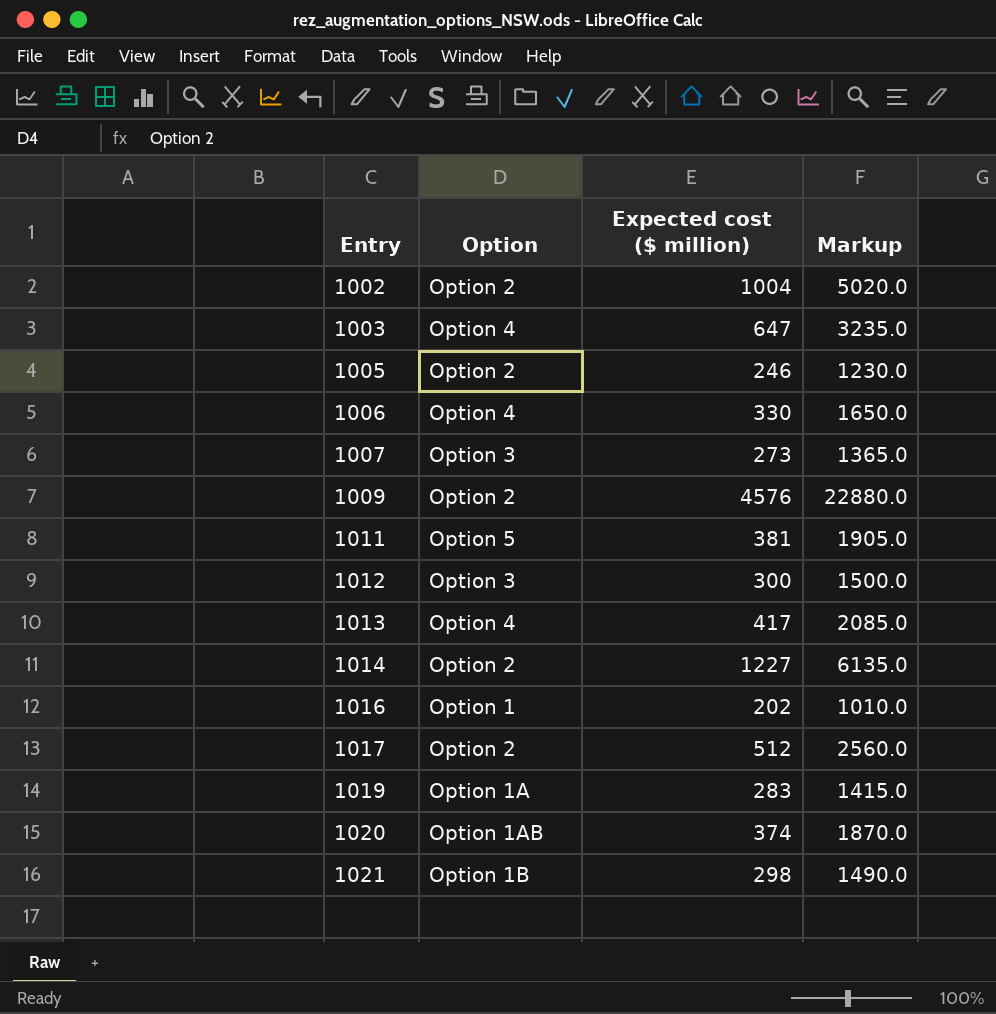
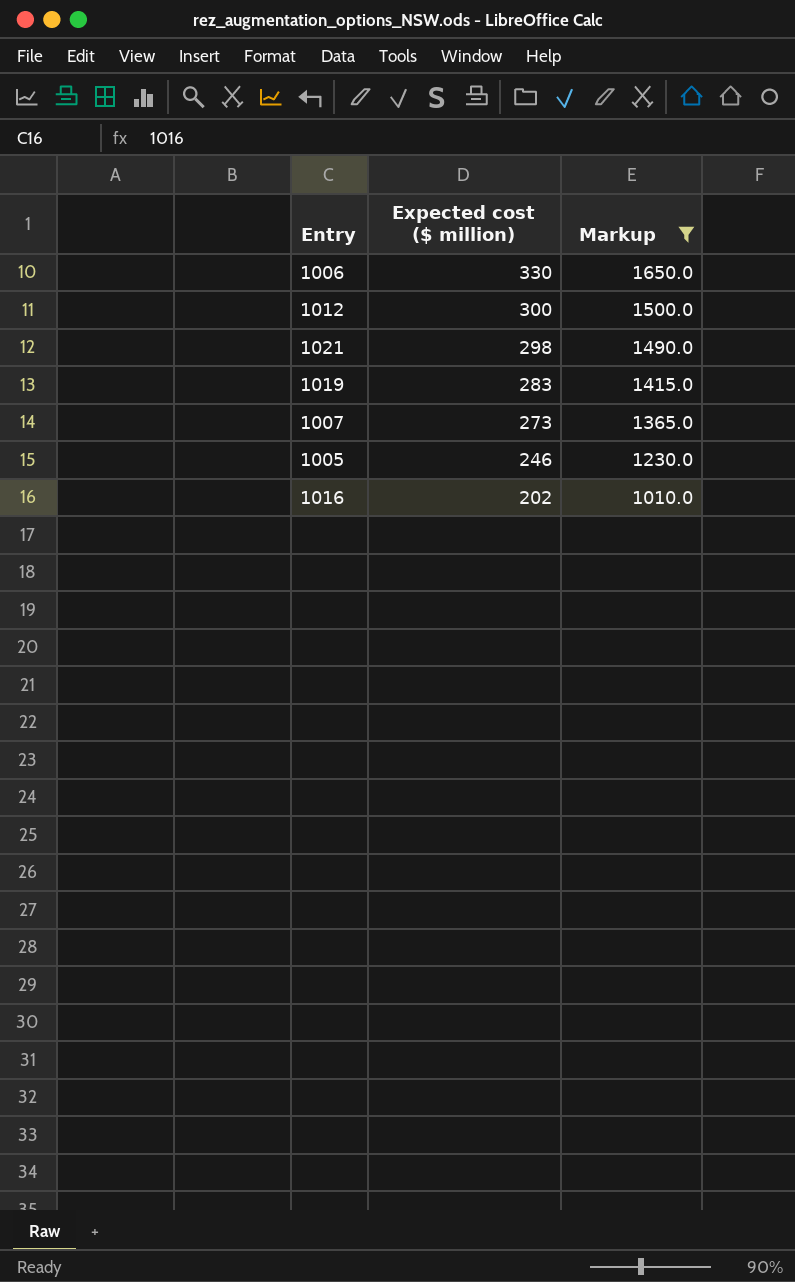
filter: none -> Markup <= 1650.0
row order: Entry ascending -> Expected cost ($ million) descending
column Option | position: 2 -> none

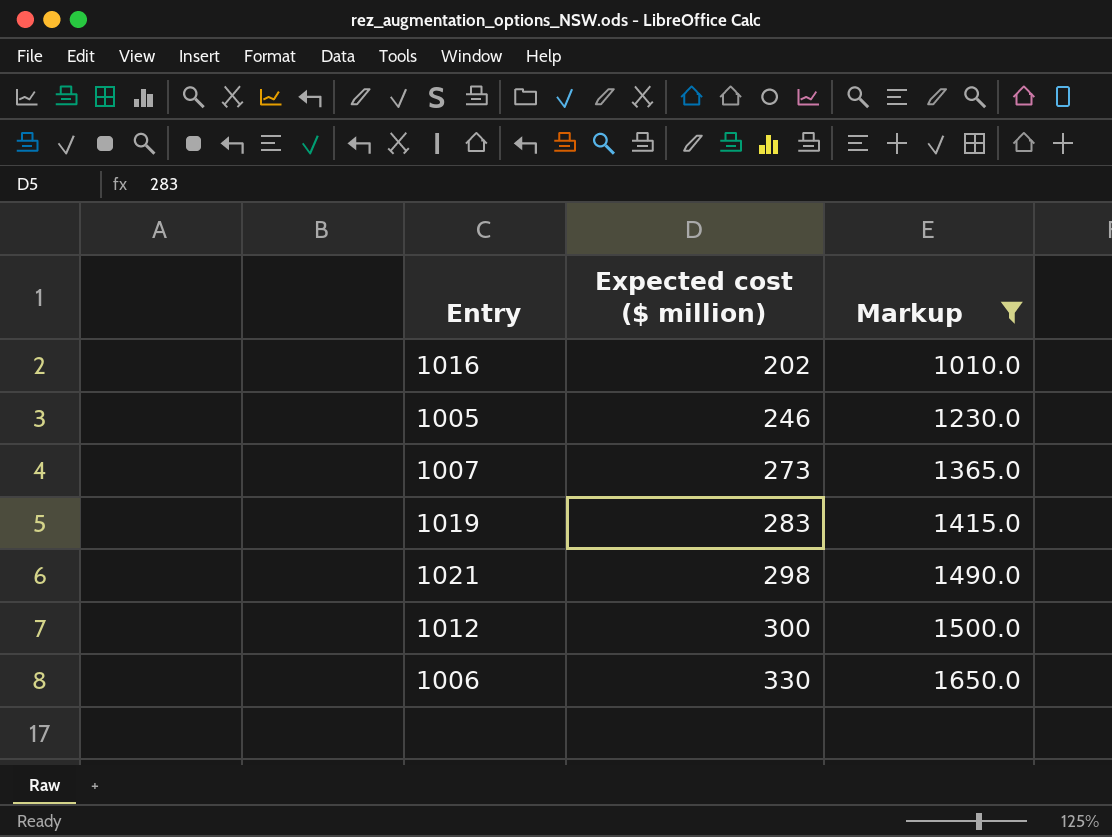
row order: Expected cost ($ million) descending -> Expected cost ($ million) ascending

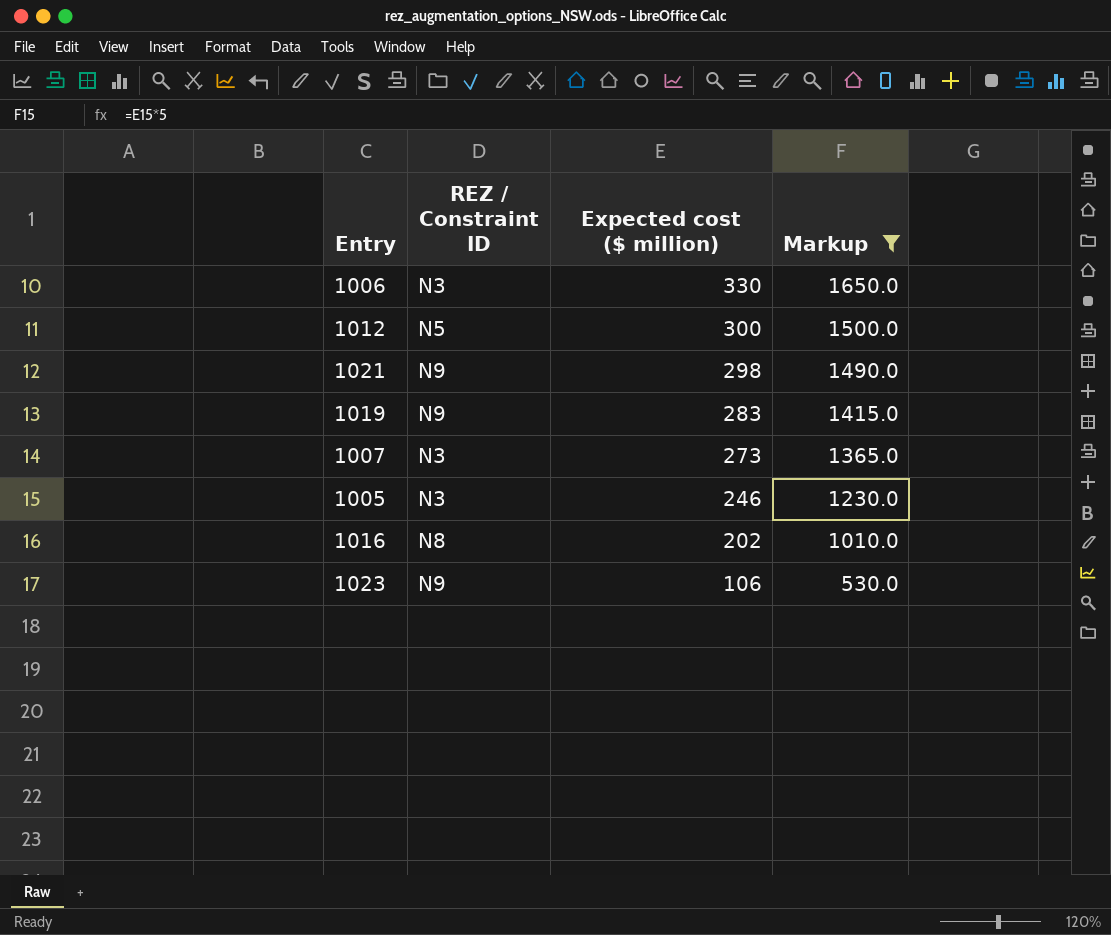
row order: Expected cost ($ million) ascending -> Expected cost ($ million) descending
column REZ / Constraint ID | position: none -> 2
row 1023: none -> N9 | 106 | 530.0

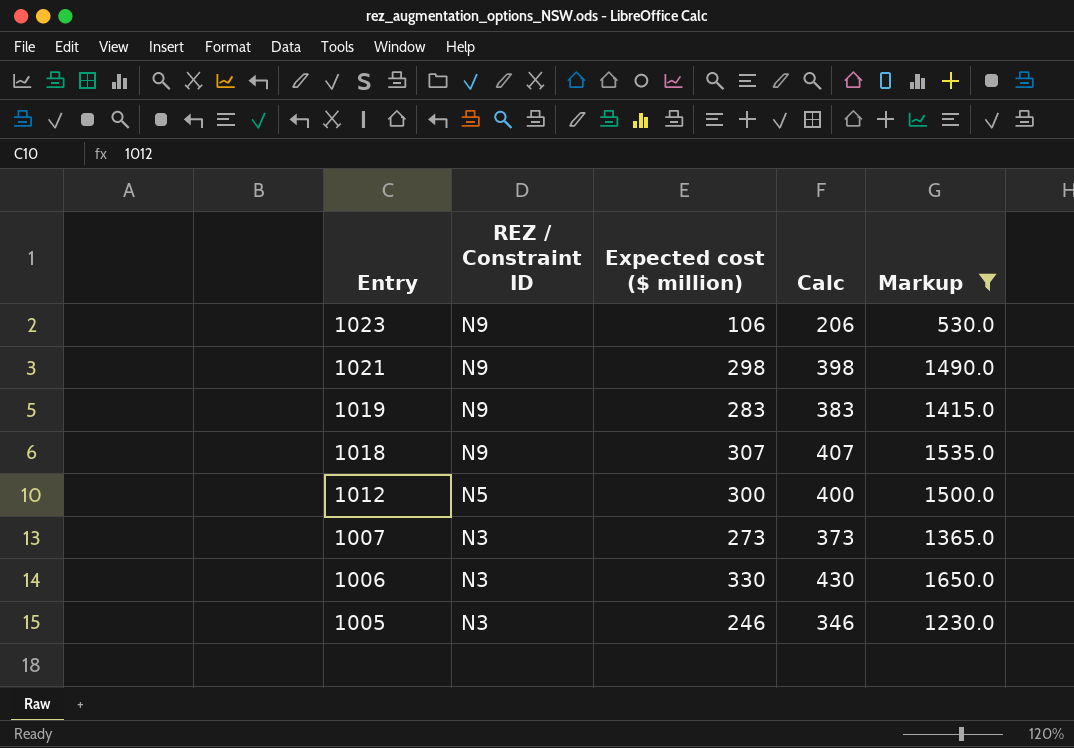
row order: Expected cost ($ million) descending -> Entry descending
column Calc | formula: none -> [Expected cost ($ million)] + 100
row 1016: N8 | 202 | 1010.0 -> none
row 1018: none -> N9 | 307 | 407 | 1535.0

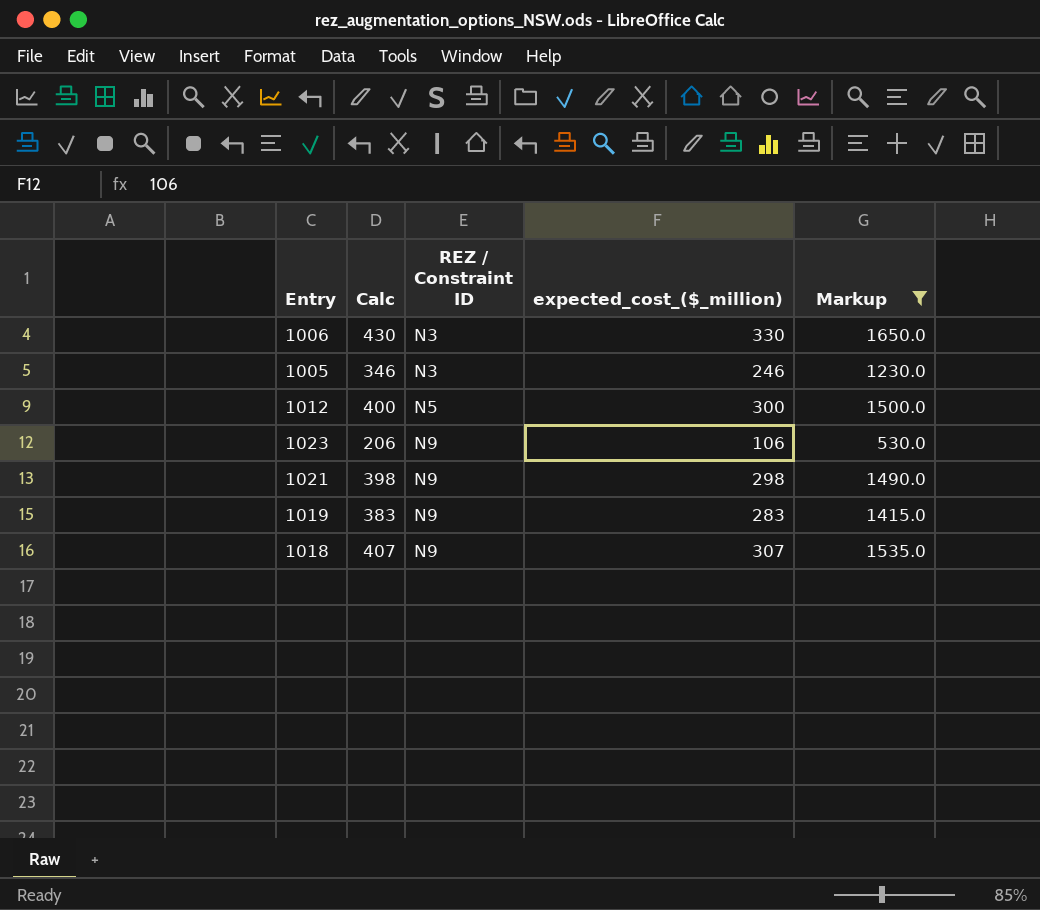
row order: Entry descending -> REZ / Constraint ID ascending
column Calc | position: 4 -> 2
column name: Expected cost ($ million) -> expected_cost_($_million)
row 1007: N3 | 273 | 373 | 1365.0 -> none

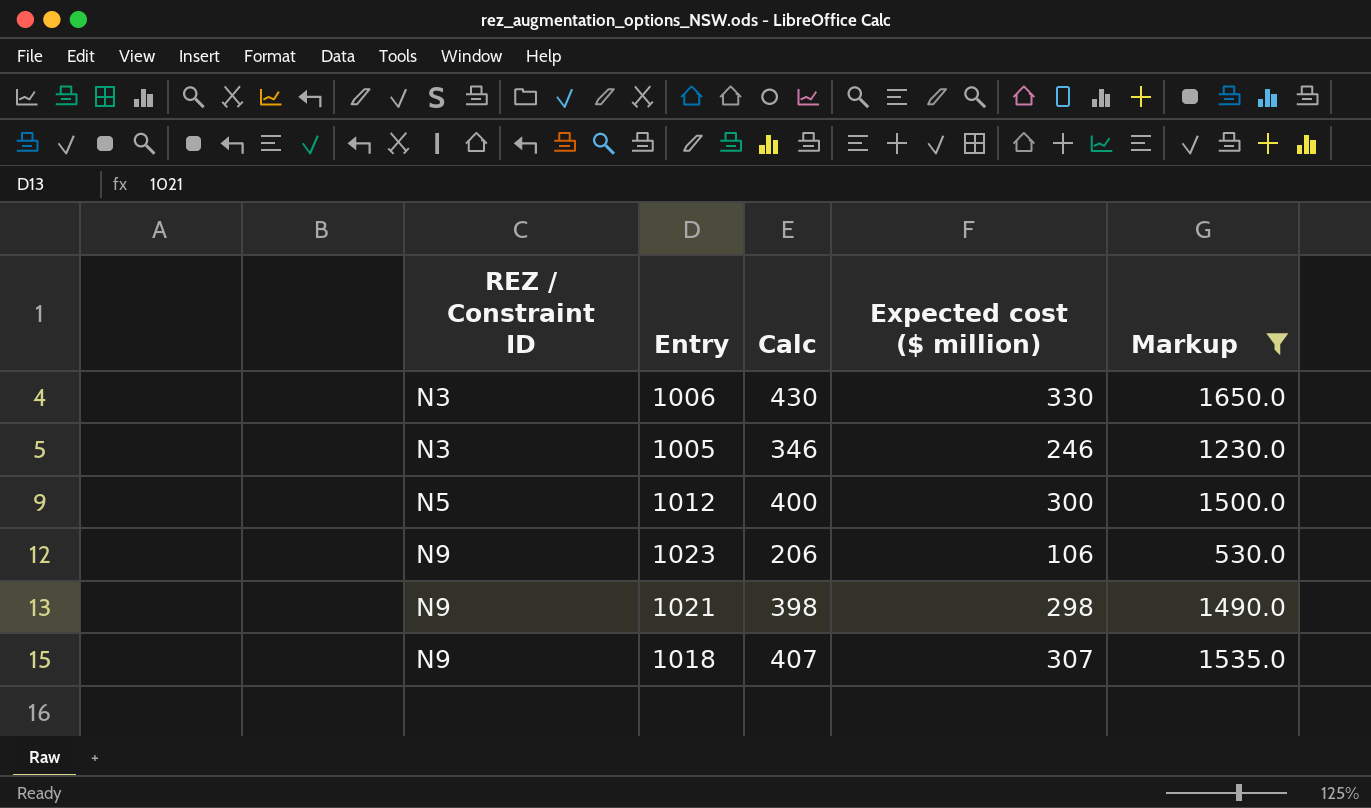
column REZ / Constraint ID | position: 3 -> 1
column name: expected_cost_($_million) -> Expected cost ($ million)
row 1019: 383 | N9 | 283 | 1415.0 -> none

